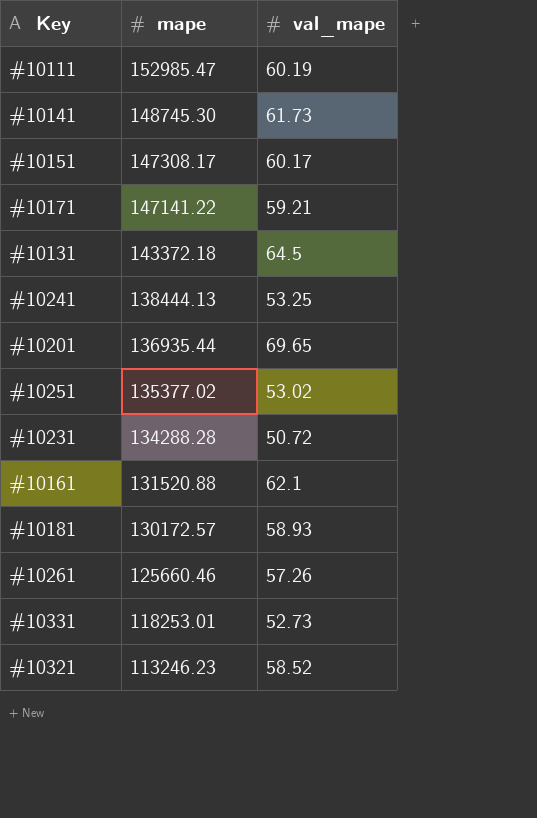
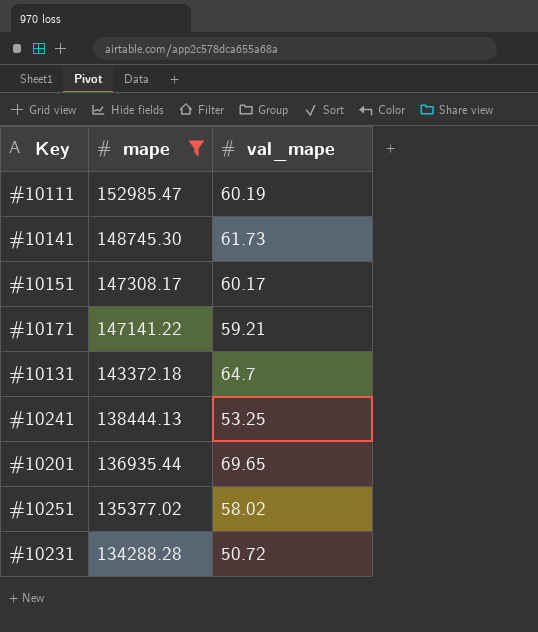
filter: none -> mape >= 134288.28
#10131 | val_mape: 64.5 -> 64.7
#10251 | val_mape: 53.02 -> 58.02

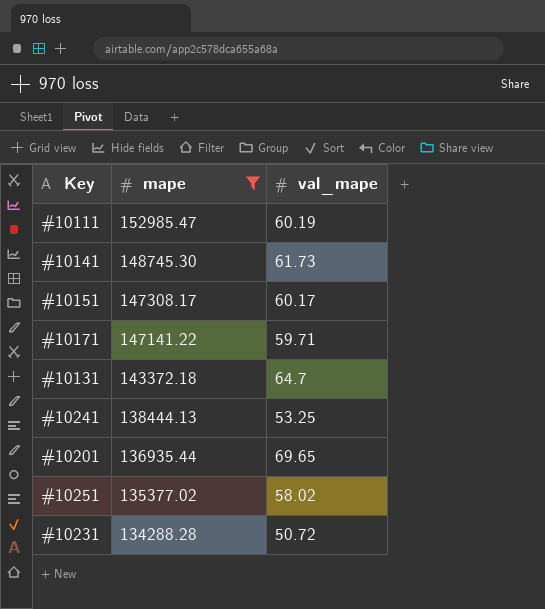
#10171 | val_mape: 59.21 -> 59.71

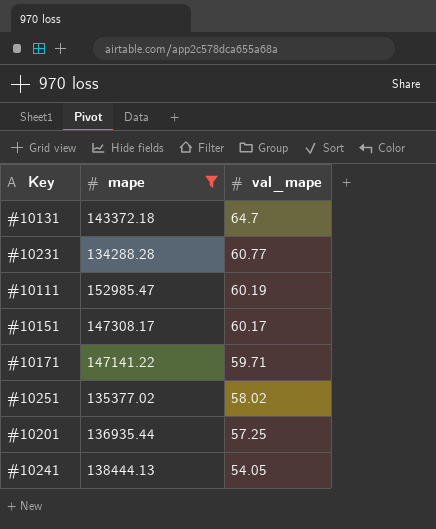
row order: mape descending -> val_mape descending
row #10141: 148745.30 | 61.73 -> none
#10231 | val_mape: 50.72 -> 60.77
#10201 | val_mape: 69.65 -> 57.25
#10241 | val_mape: 53.25 -> 54.05

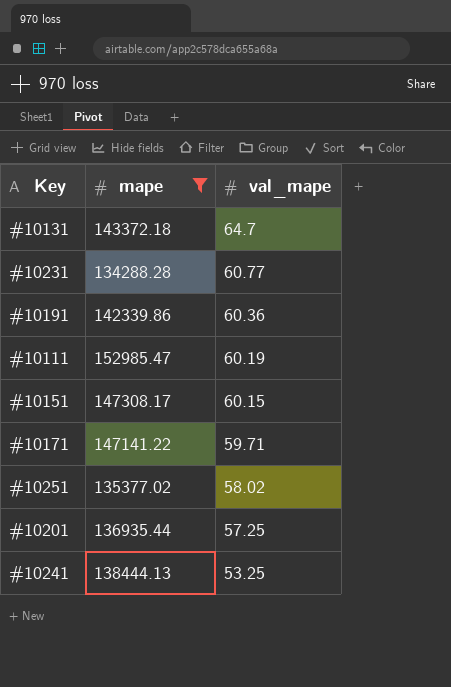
row #10191: none -> 142339.86 | 60.36
#10151 | val_mape: 60.17 -> 60.15
#10241 | val_mape: 54.05 -> 53.25

